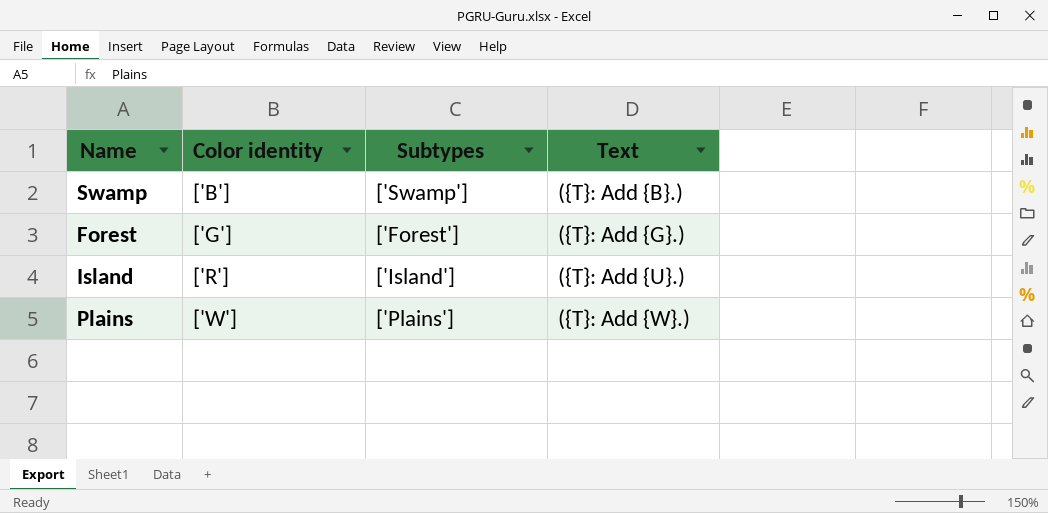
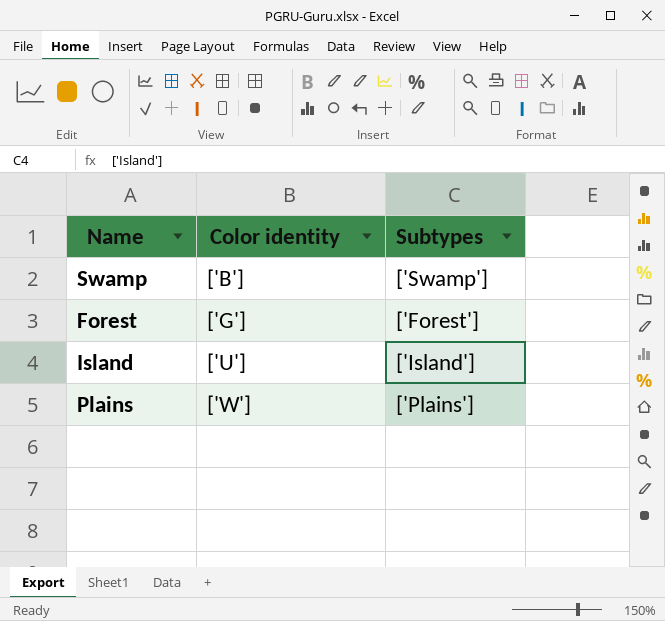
column Text | position: 4 -> none
Island | Color identity: ['R'] -> ['U']

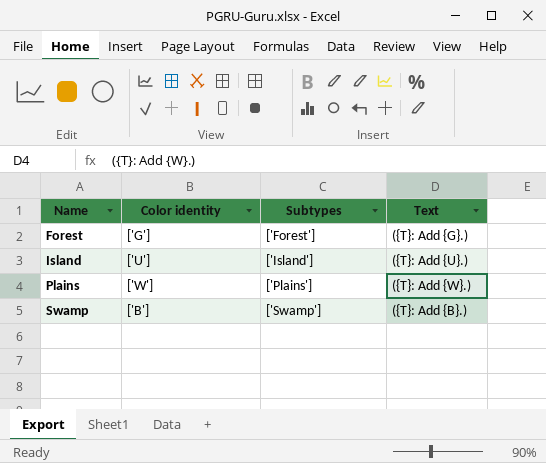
row order: Color identity ascending -> Name ascending
column Text | position: none -> 4

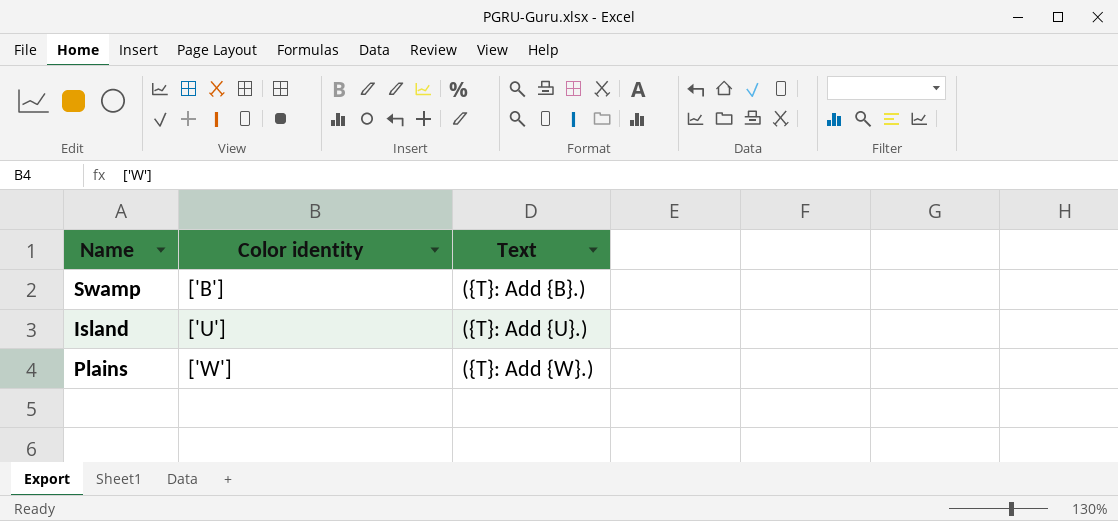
row order: Name ascending -> Color identity ascending
column Subtypes | position: 3 -> none
row Forest: ['G'] | ['Forest'] | ({T}: Add {G}.) -> none

